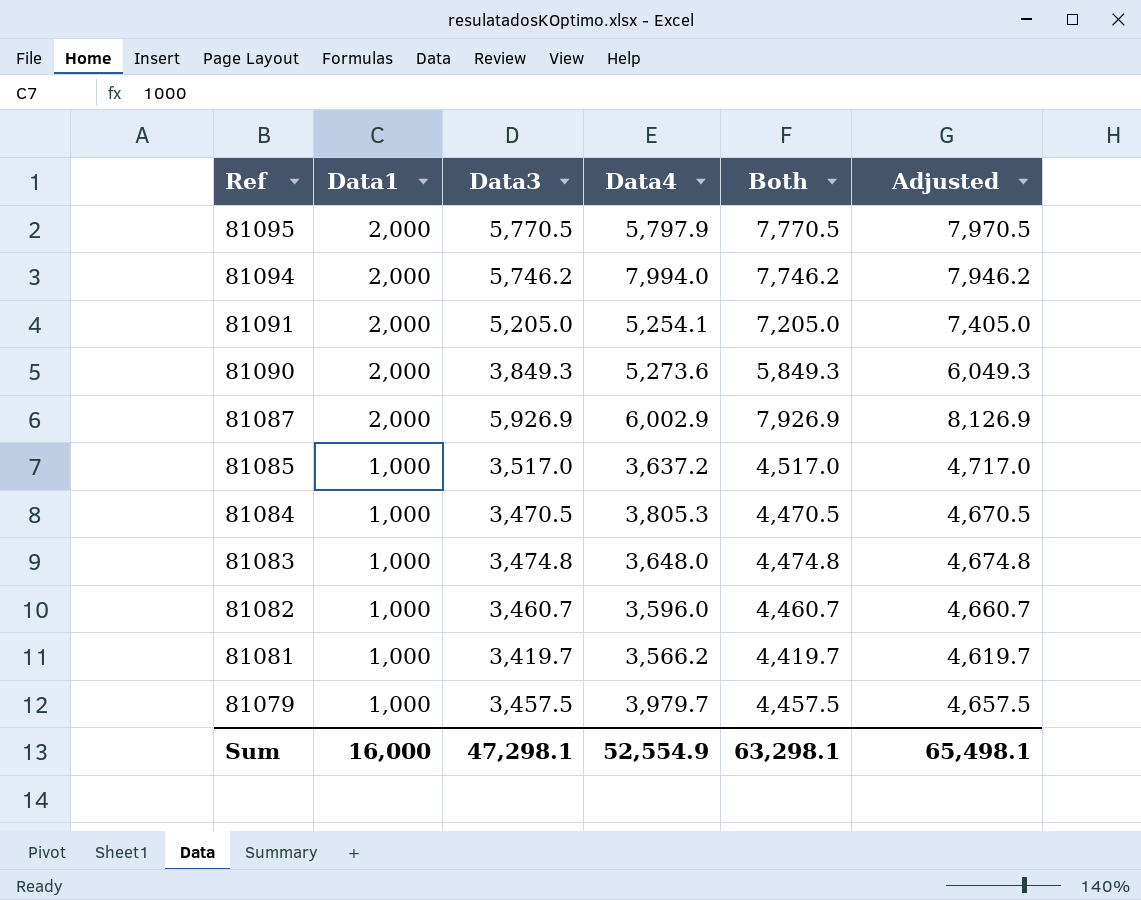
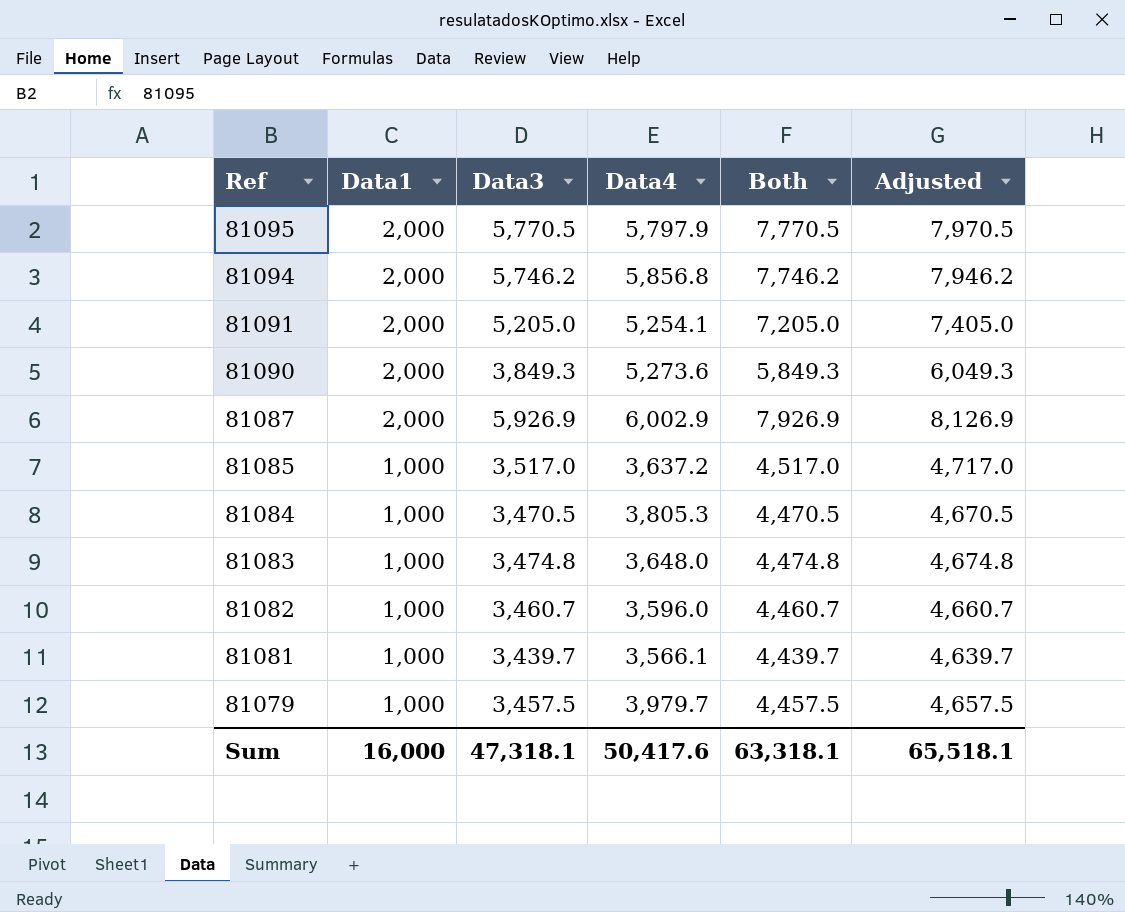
81094 | Data4: 7,994.0 -> 5,856.8
81081 | Data3: 3,419.7 -> 3,439.7
81081 | Data4: 3,566.2 -> 3,566.1
81081 | Both: 4,419.7 -> 4,439.7
81081 | Adjusted: 4,619.7 -> 4,639.7
Sum | Data3: 47,298.1 -> 47,318.1
Sum | Data4: 52,554.9 -> 50,417.6
Sum | Both: 63,298.1 -> 63,318.1
Sum | Adjusted: 65,498.1 -> 65,518.1

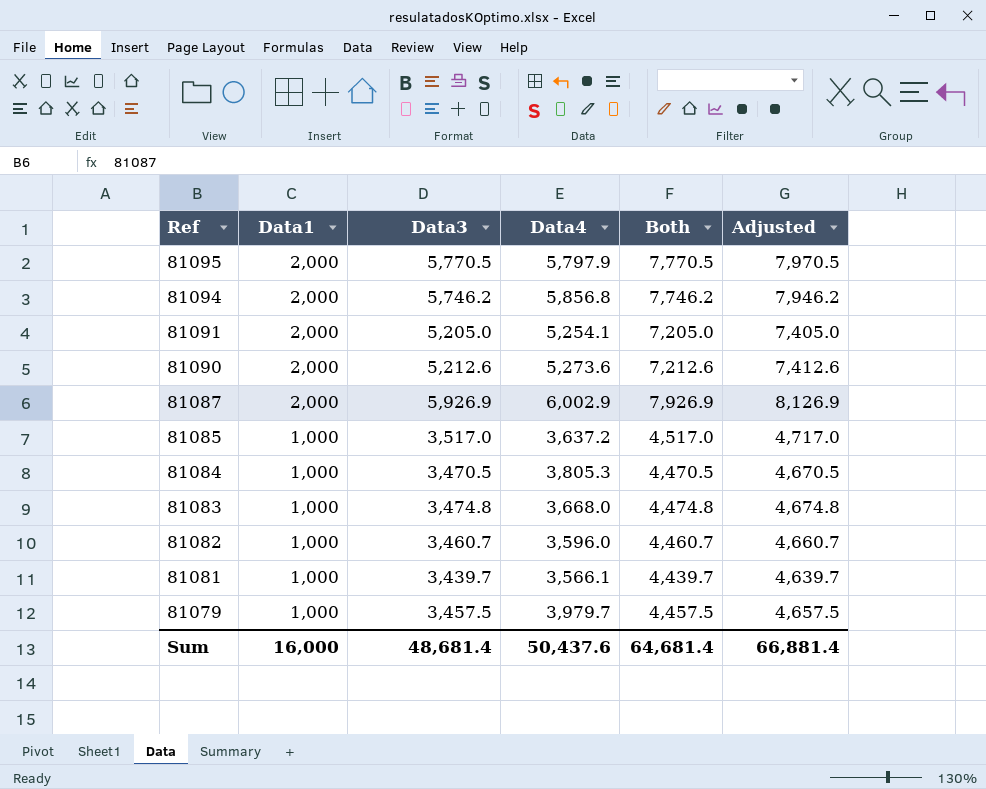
81090 | Data3: 3,849.3 -> 5,212.6
81090 | Both: 5,849.3 -> 7,212.6
81090 | Adjusted: 6,049.3 -> 7,412.6
81083 | Data4: 3,648.0 -> 3,668.0
Sum | Data3: 47,318.1 -> 48,681.4
Sum | Data4: 50,417.6 -> 50,437.6
Sum | Both: 63,318.1 -> 64,681.4
Sum | Adjusted: 65,518.1 -> 66,881.4

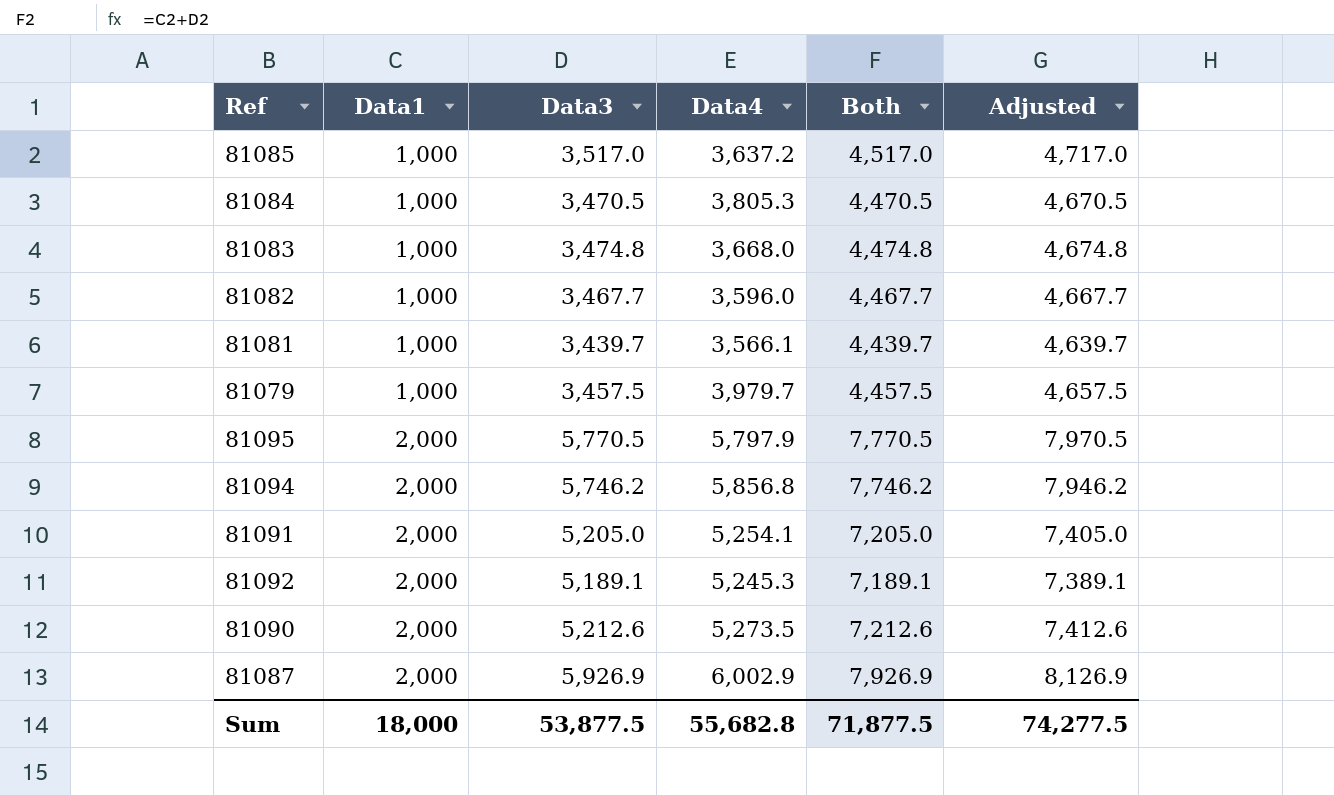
row order: Ref descending -> Data1 ascending
81082 | Data3: 3,460.7 -> 3,467.7
81082 | Both: 4,460.7 -> 4,467.7
81082 | Adjusted: 4,660.7 -> 4,667.7
row 81092: none -> 2,000 | 5,189.1 | 5,245.3 | 7,189.1 | 7,389.1
81090 | Data4: 5,273.6 -> 5,273.5
Sum | Data1: 16,000 -> 18,000
Sum | Data3: 48,681.4 -> 53,877.5
Sum | Data4: 50,437.6 -> 55,682.8
Sum | Both: 64,681.4 -> 71,877.5
Sum | Adjusted: 66,881.4 -> 74,277.5

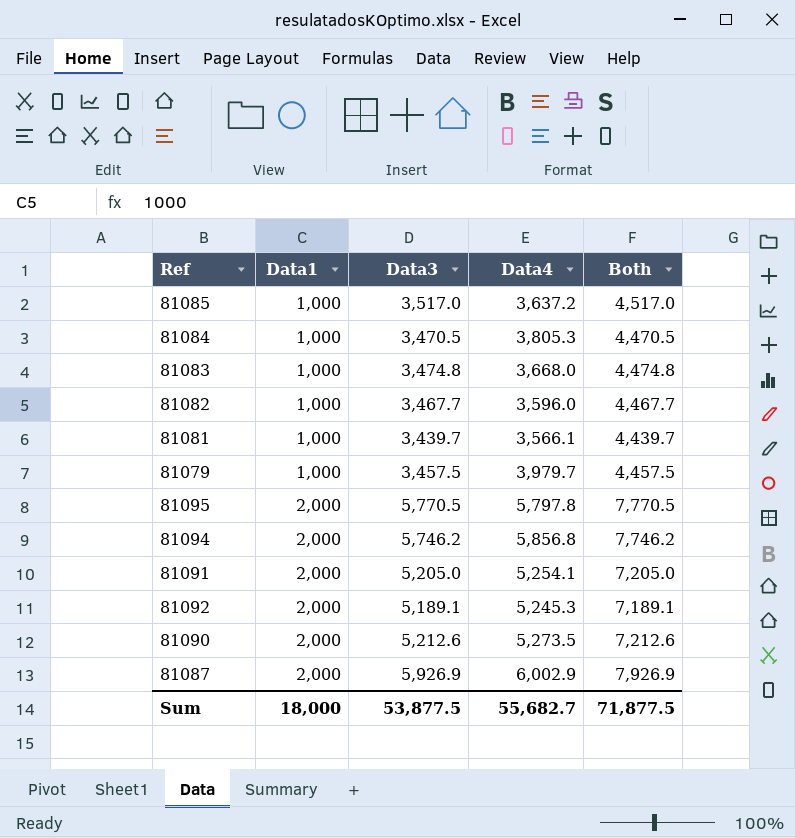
column Adjusted | formula: [Both] + 200 -> none
81095 | Data4: 5,797.9 -> 5,797.8
Sum | Data4: 55,682.8 -> 55,682.7

